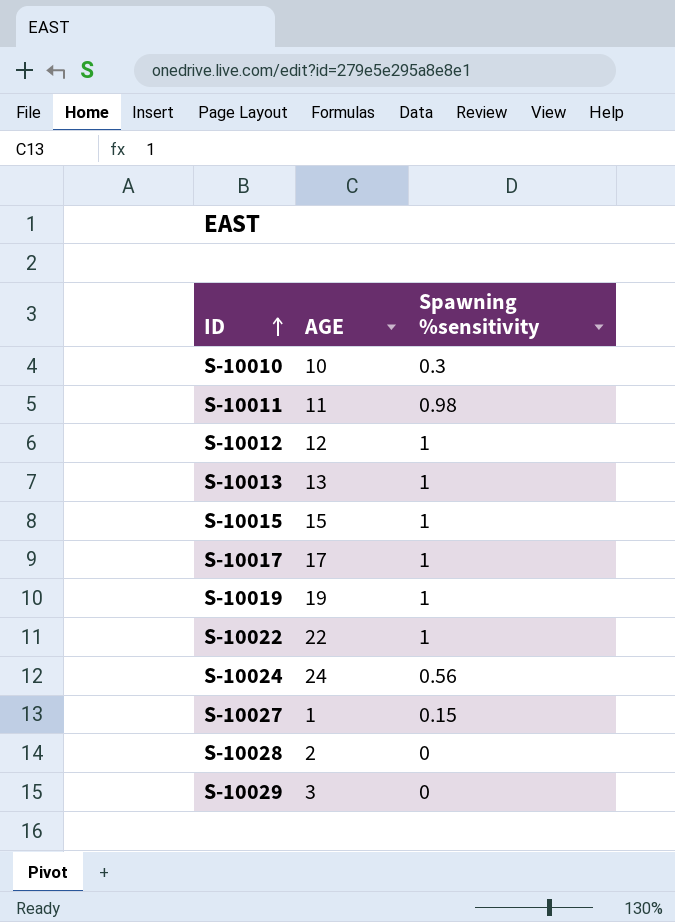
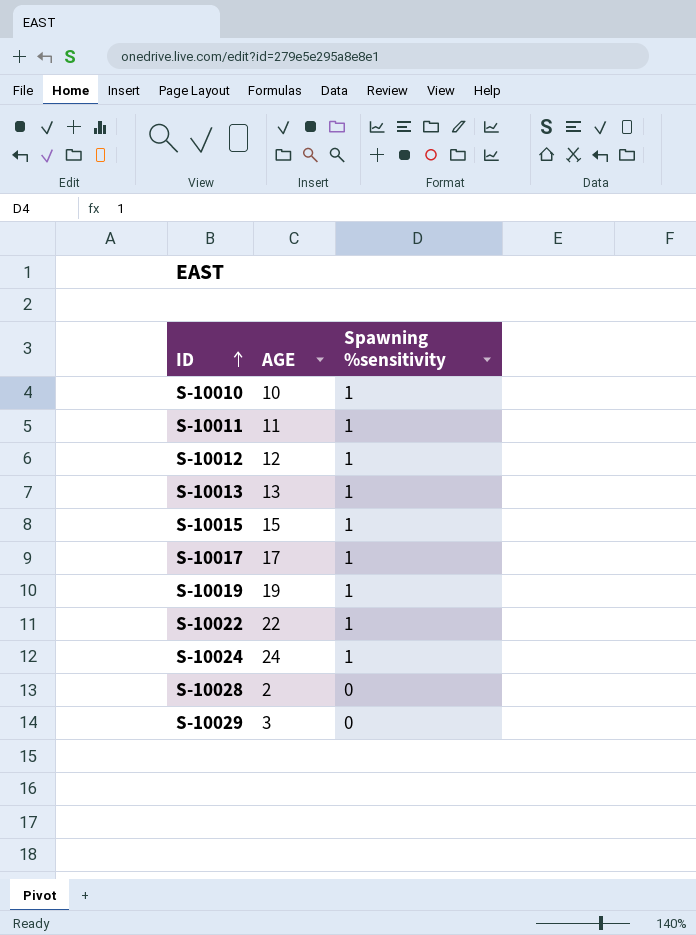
row S-10027: 1 | 0.15 -> none
S-10010 | Spawning %sensitivity: 0.3 -> 1
S-10011 | Spawning %sensitivity: 0.98 -> 1
S-10024 | Spawning %sensitivity: 0.56 -> 1

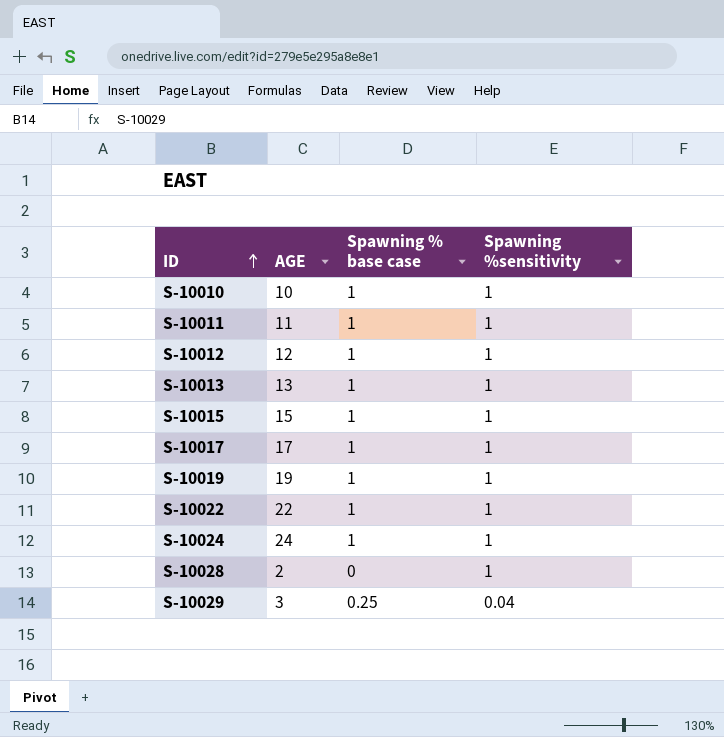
column Spawning % base case | position: none -> 3
S-10028 | Spawning %sensitivity: 0 -> 1
S-10029 | Spawning %sensitivity: 0 -> 0.04

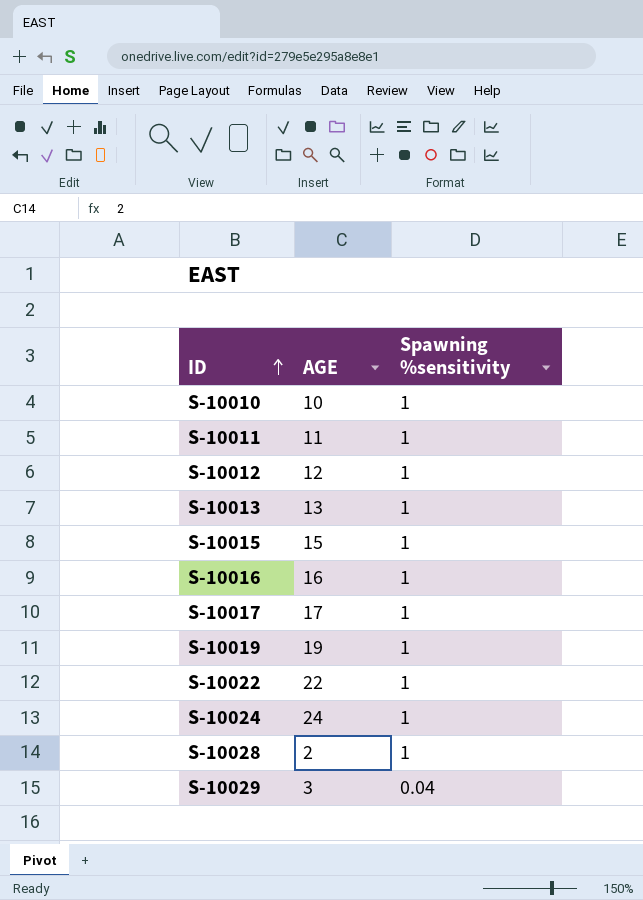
column Spawning % base case | position: 3 -> none
row S-10016: none -> 16 | 1

